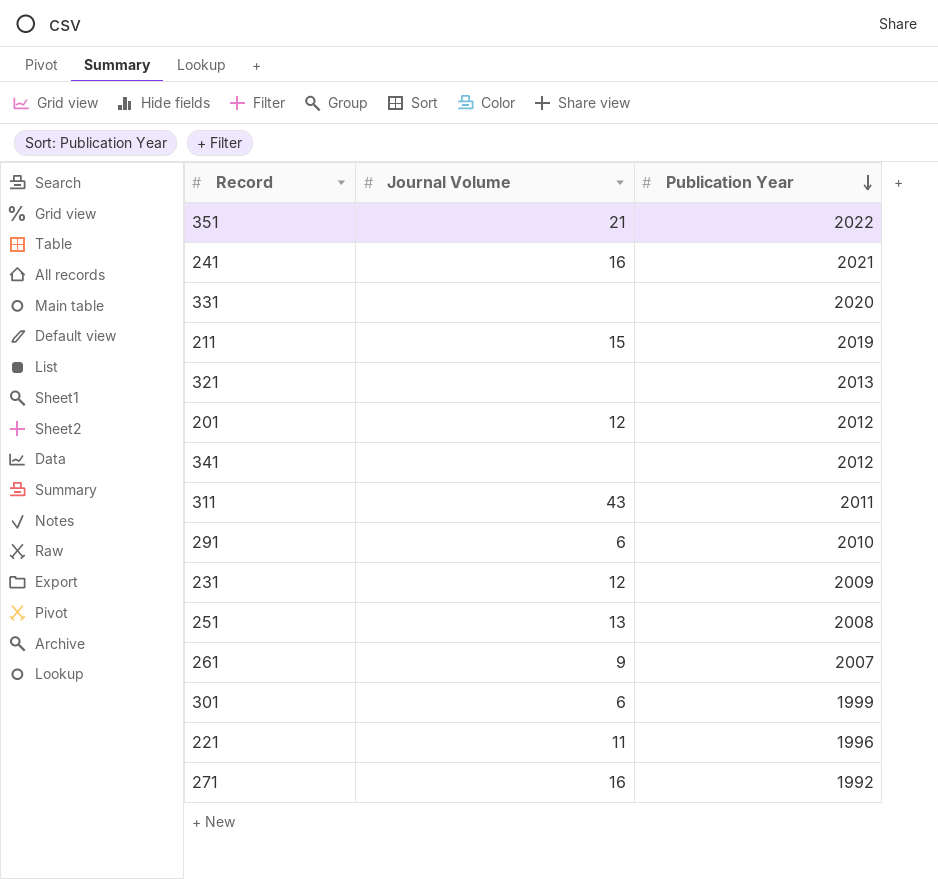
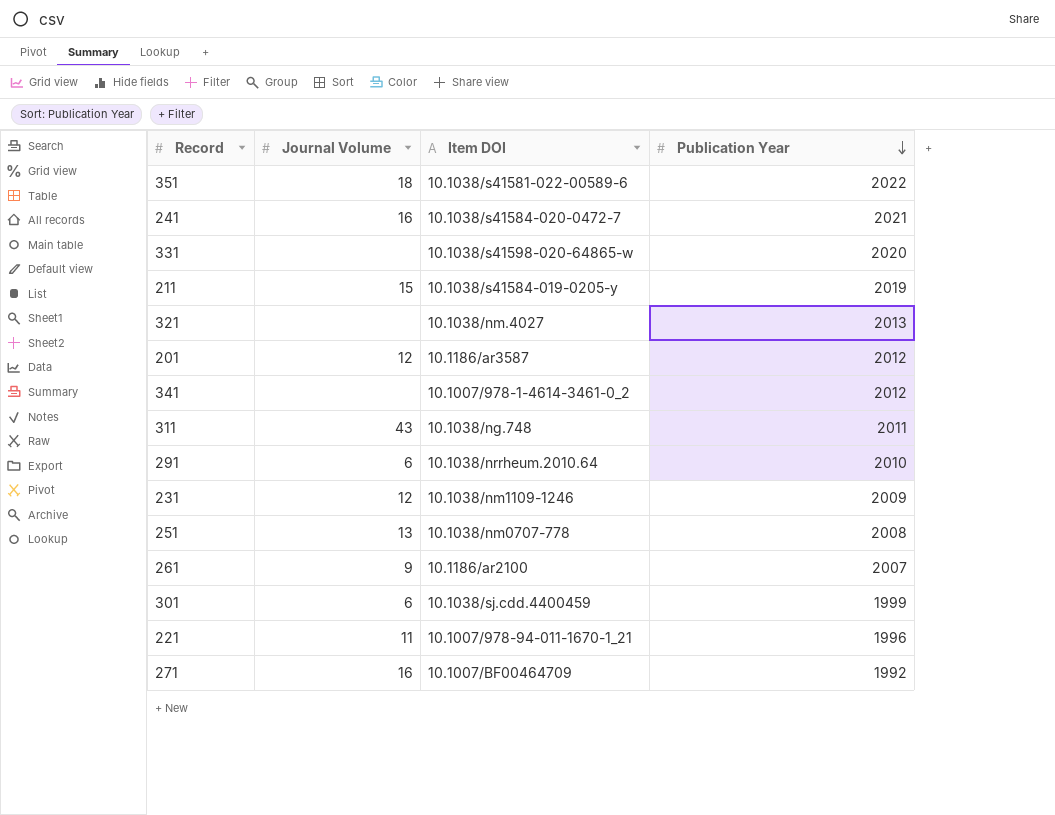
column Item DOI | position: none -> 3
351 | Journal Volume: 21 -> 18

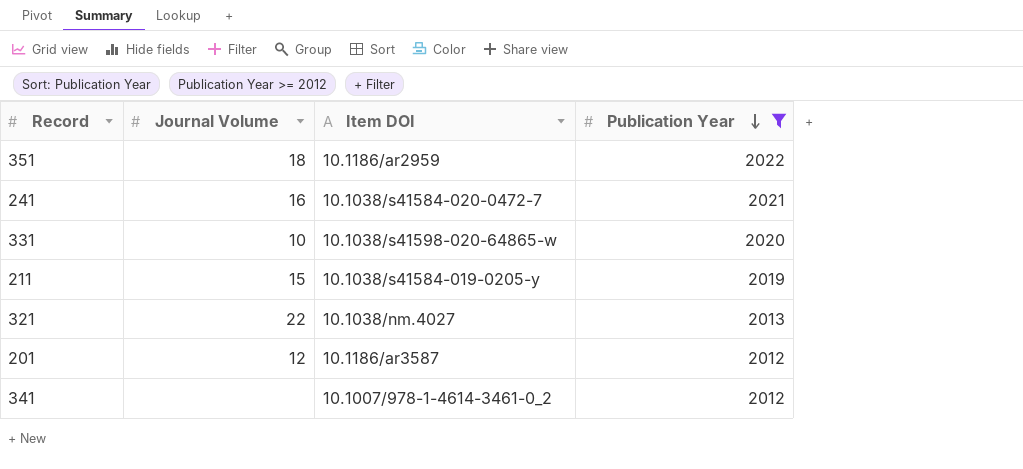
filter: none -> Publication Year >= 2012
351 | Item DOI: 10.1038/s41581-022-00589-6 -> 10.1186/ar2959
331 | Journal Volume: none -> 10
321 | Journal Volume: none -> 22

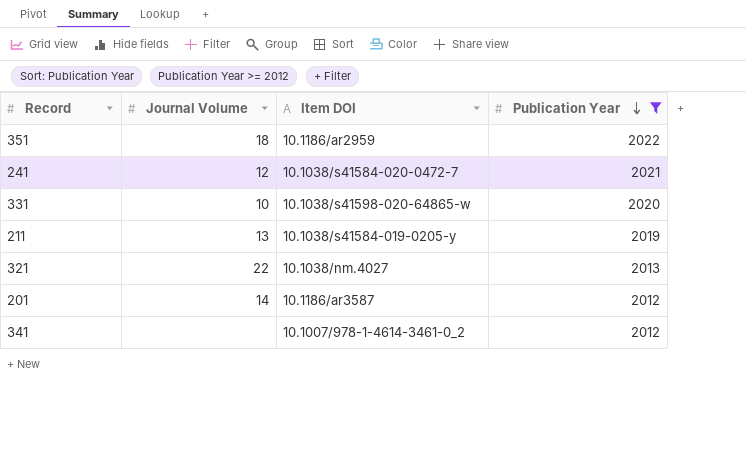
241 | Journal Volume: 16 -> 12
211 | Journal Volume: 15 -> 13
201 | Journal Volume: 12 -> 14

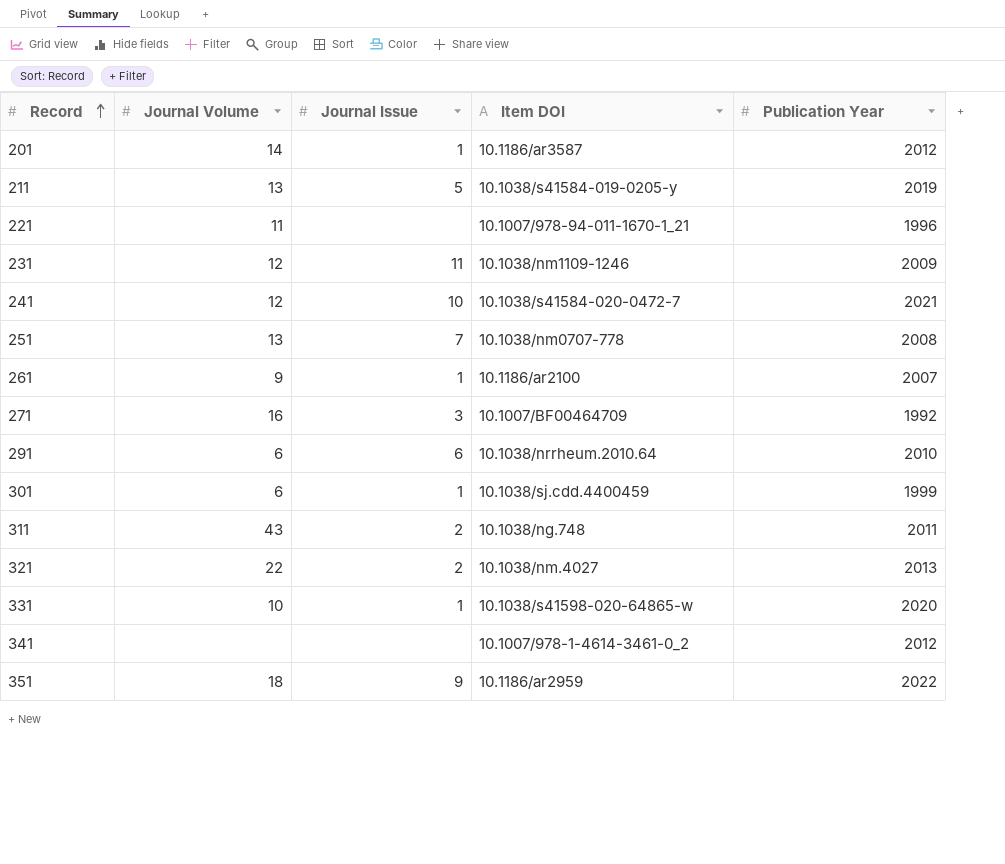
filter: Publication Year >= 2012 -> none
row order: Publication Year descending -> Record ascending
column Journal Issue | position: none -> 3

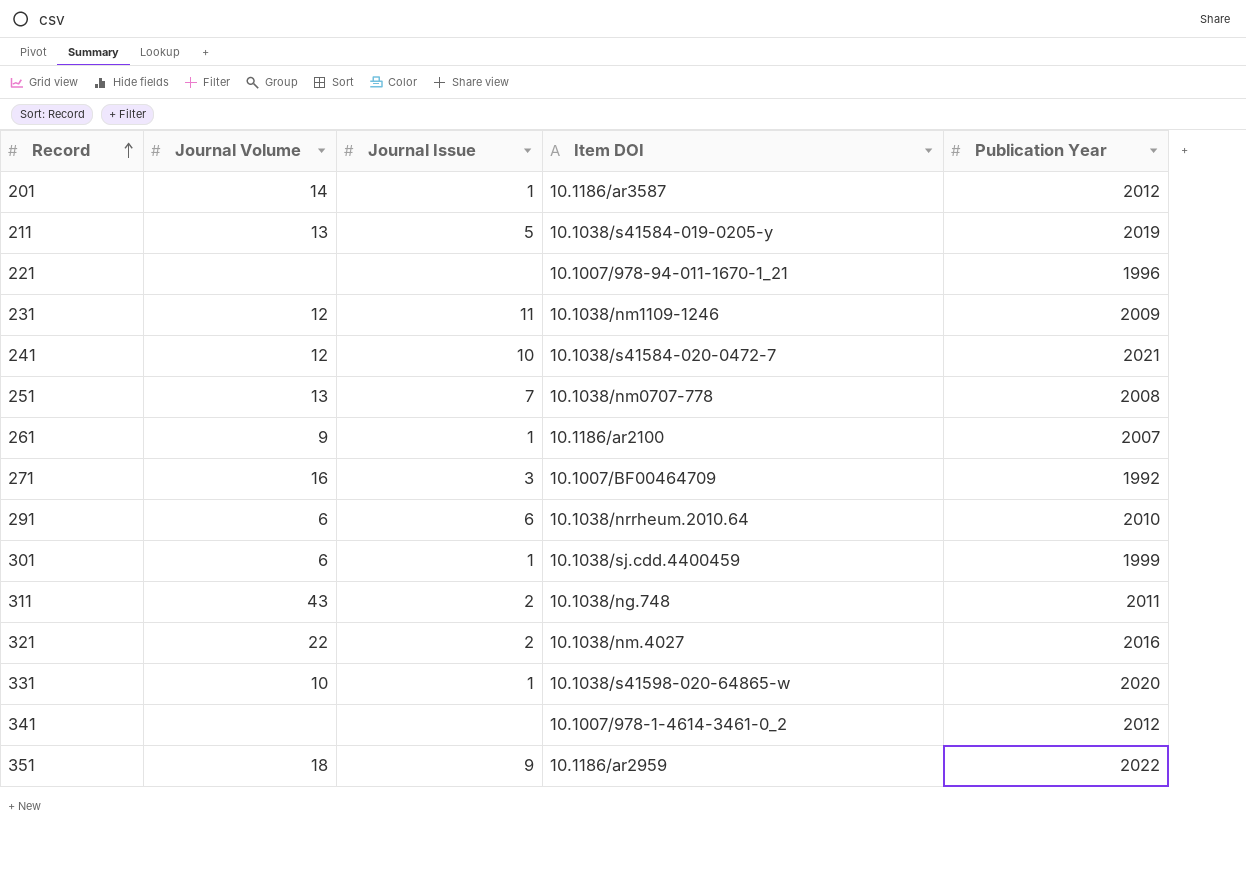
221 | Journal Volume: 11 -> none
321 | Publication Year: 2013 -> 2016

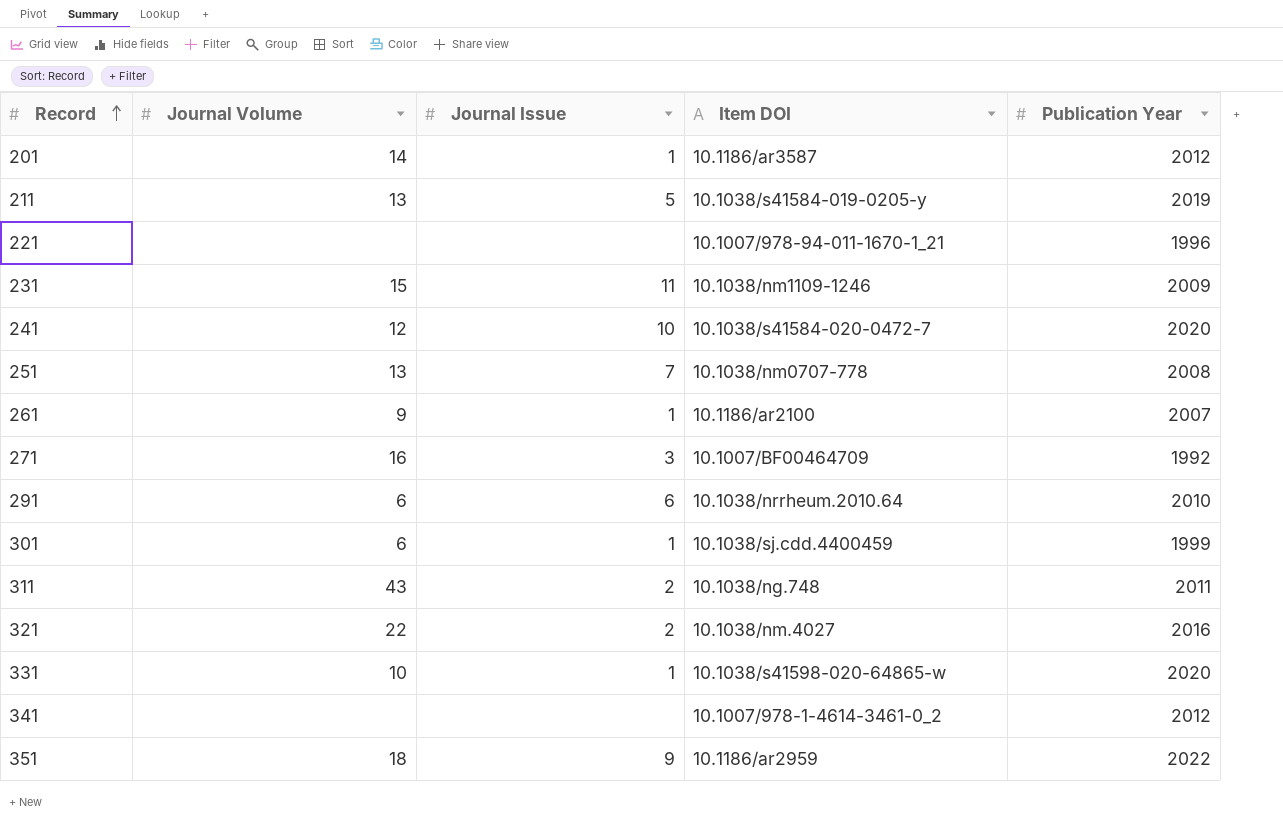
231 | Journal Volume: 12 -> 15
241 | Publication Year: 2021 -> 2020

